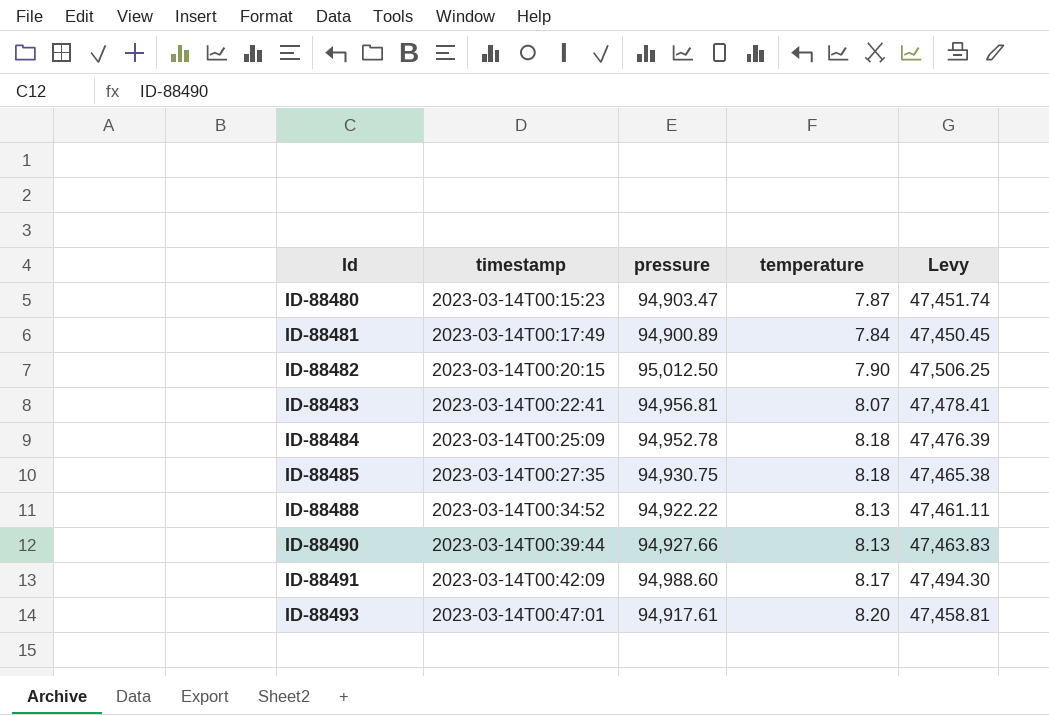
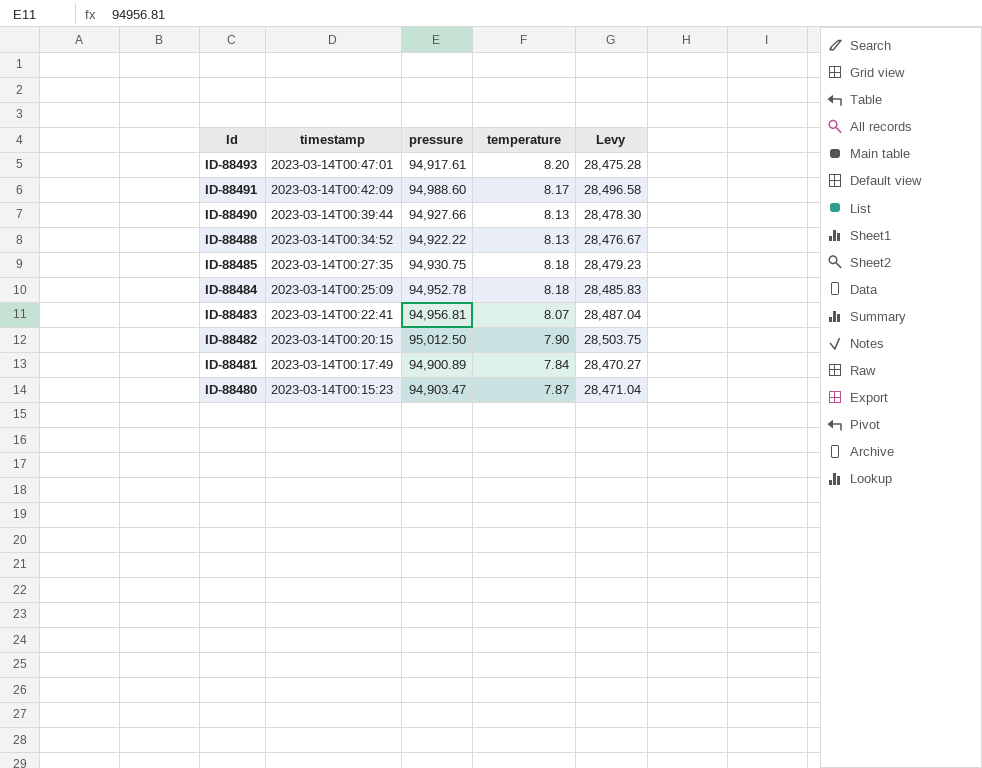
row order: Id ascending -> Id descending
column Levy | formula: [pressure] * 0.5 -> [pressure] * 0.3

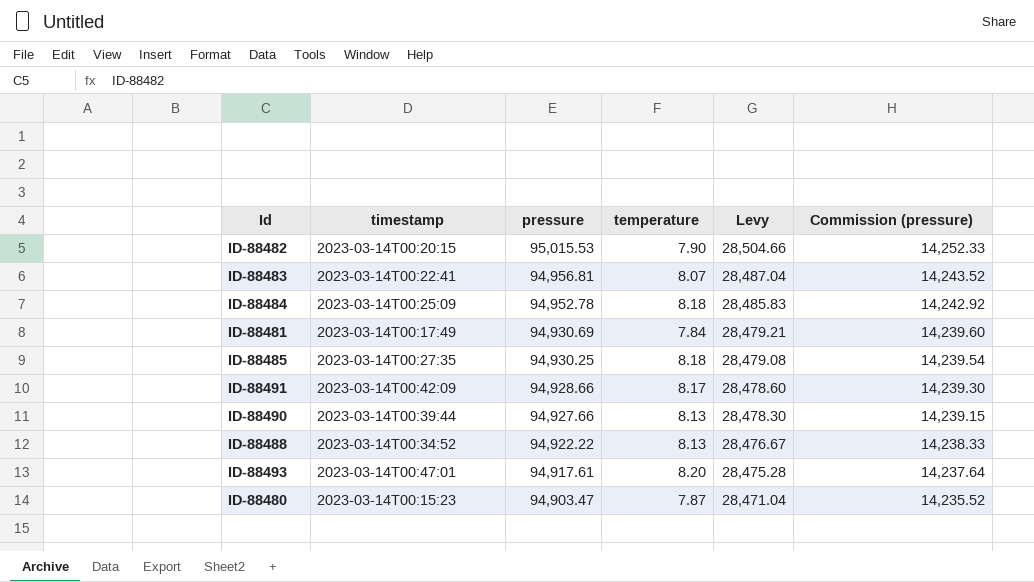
row order: Id descending -> pressure descending
column Commission (pressure) | formula: none -> [pressure] * 0.15
ID-88482 | pressure: 95,012.50 -> 95,015.53
ID-88482 | Levy: 28,503.75 -> 28,504.66
ID-88481 | pressure: 94,900.89 -> 94,930.69
ID-88481 | Levy: 28,470.27 -> 28,479.21
ID-88485 | pressure: 94,930.75 -> 94,930.25
ID-88485 | Levy: 28,479.23 -> 28,479.08
ID-88491 | pressure: 94,988.60 -> 94,928.66
ID-88491 | Levy: 28,496.58 -> 28,478.60

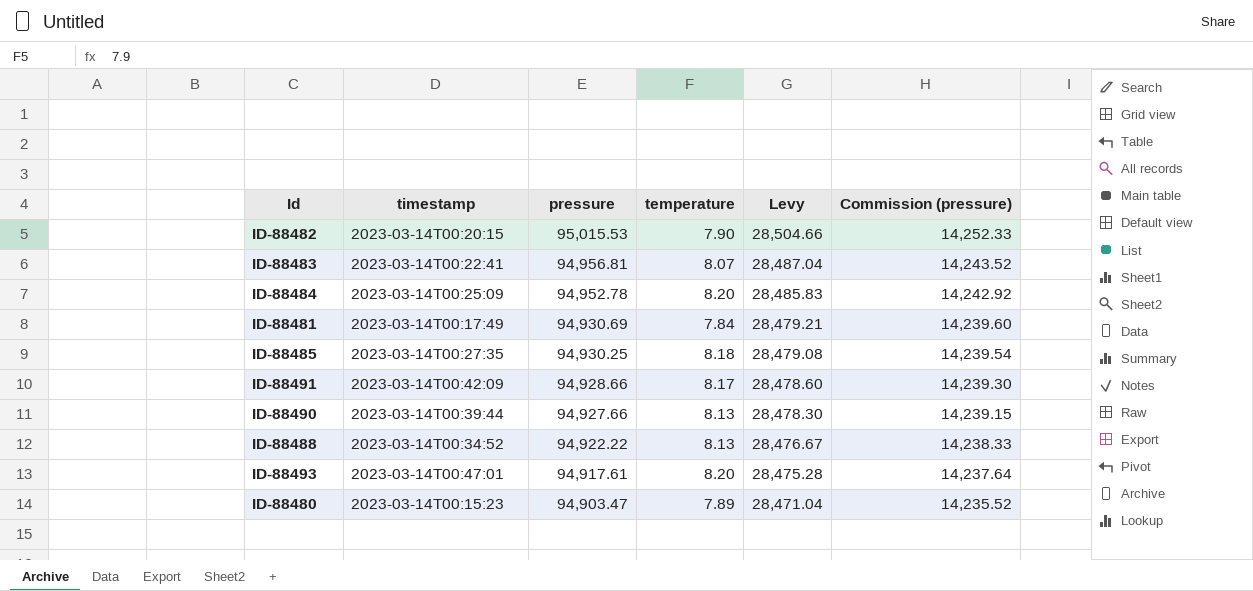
ID-88484 | temperature: 8.18 -> 8.20
ID-88480 | temperature: 7.87 -> 7.89

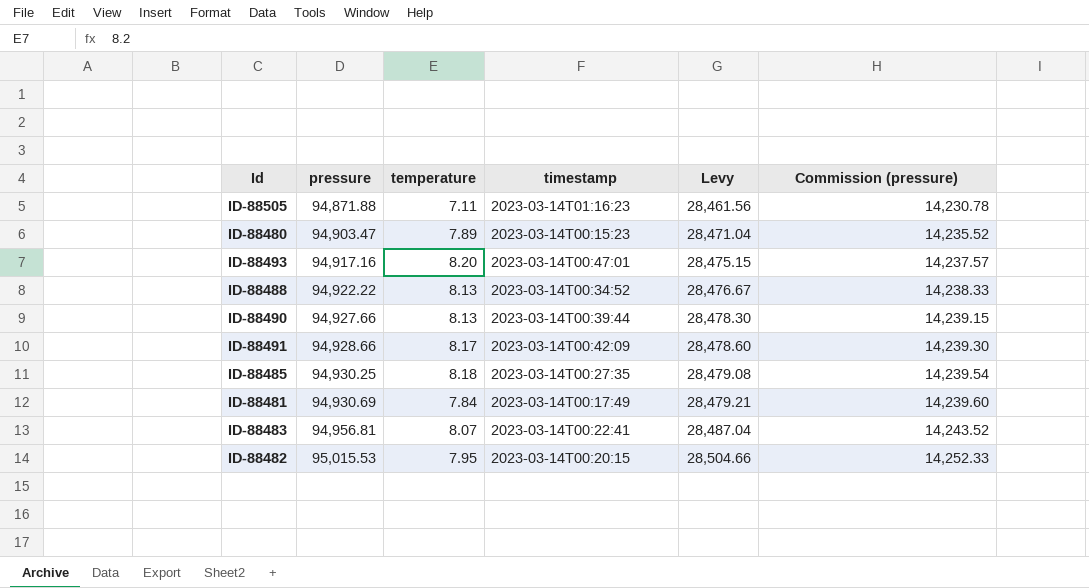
row order: pressure descending -> pressure ascending
column timestamp | position: 2 -> 4
row ID-88484: 2023-03-14T00:25:09 | 94,952.78 | 8.20 | 28,485.83 | 14,242.92 -> none
row ID-88505: none -> 94,871.88 | 7.11 | 2023-03-14T01:16:23 | 28,461.56 | 14,230.78
ID-88493 | pressure: 94,917.61 -> 94,917.16
ID-88493 | Levy: 28,475.28 -> 28,475.15
ID-88493 | Commission (pressure): 14,237.64 -> 14,237.57
ID-88482 | temperature: 7.90 -> 7.95

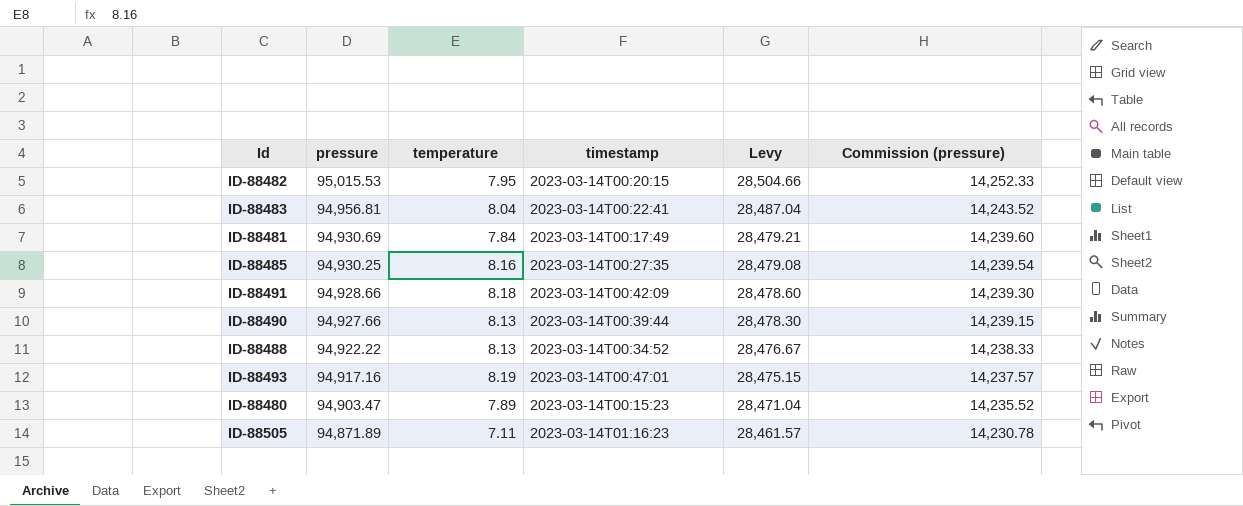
row order: pressure ascending -> pressure descending
ID-88483 | temperature: 8.07 -> 8.04
ID-88485 | temperature: 8.18 -> 8.16
ID-88491 | temperature: 8.17 -> 8.18
ID-88493 | temperature: 8.20 -> 8.19
ID-88505 | pressure: 94,871.88 -> 94,871.89
ID-88505 | Levy: 28,461.56 -> 28,461.57

